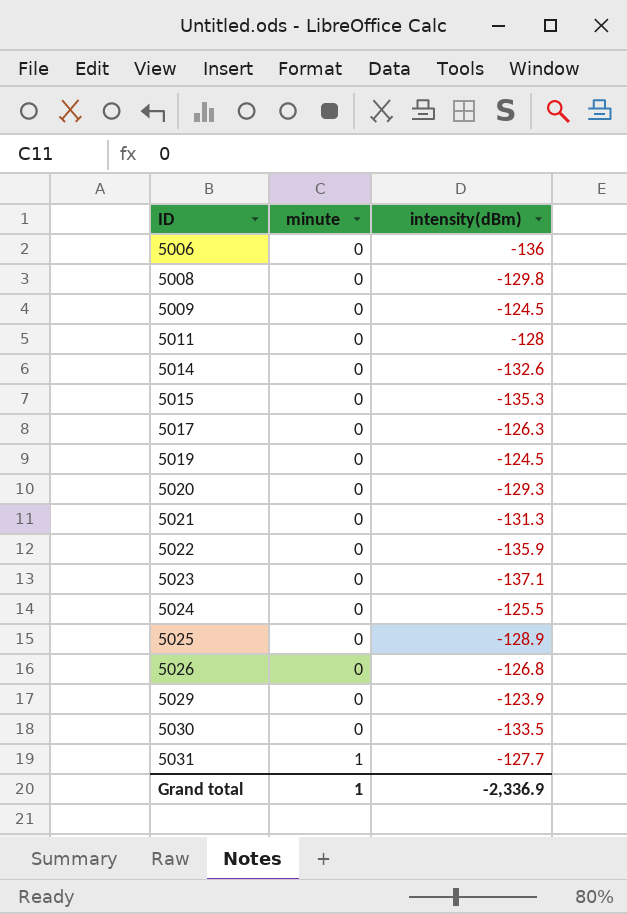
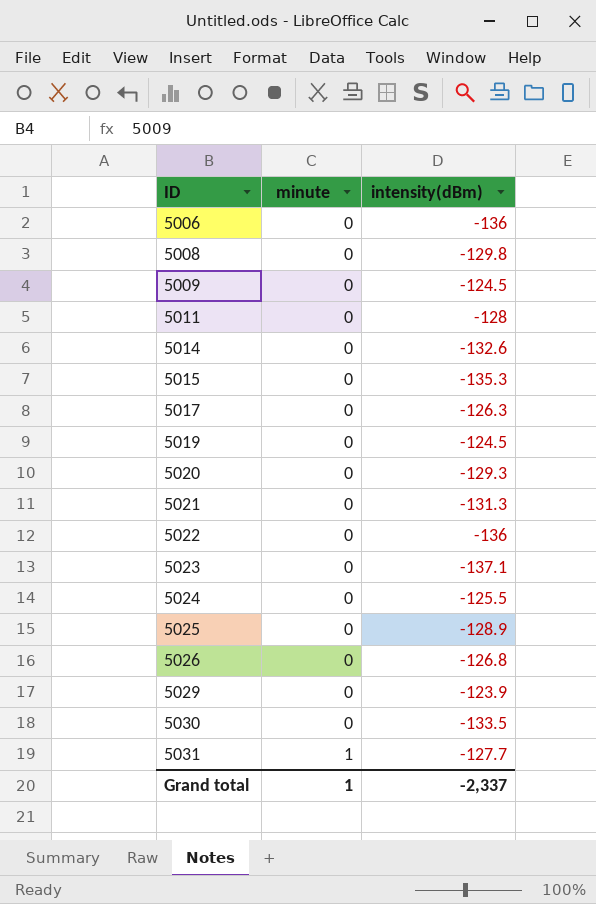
5022 | intensity(dBm): -135.9 -> -136
Grand total | intensity(dBm): -2,336.9 -> -2,337

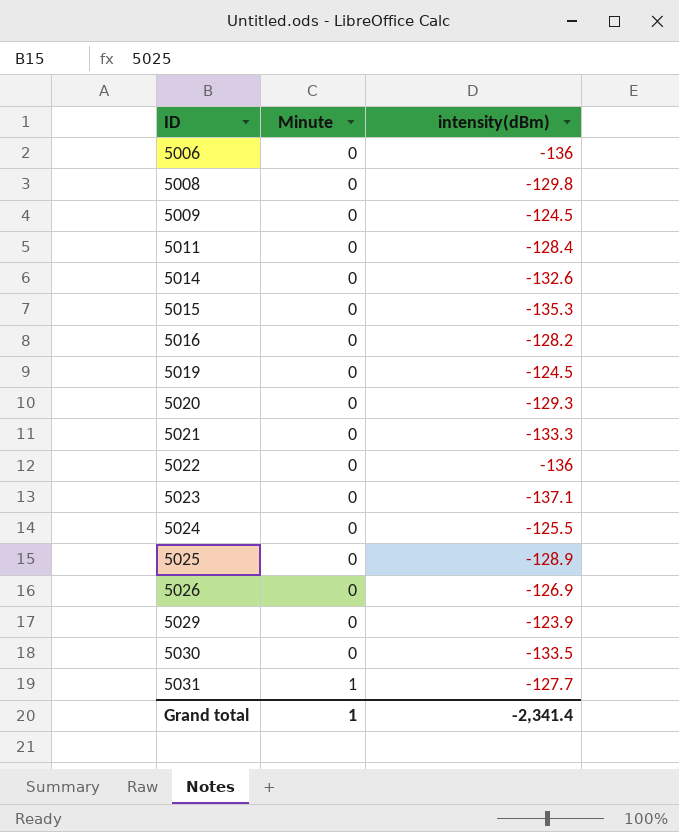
column name: minute -> Minute
row 5017: 0 | -126.3 -> none
5011 | intensity(dBm): -128 -> -128.4
row 5016: none -> 0 | -128.2
5021 | intensity(dBm): -131.3 -> -133.3
5026 | intensity(dBm): -126.8 -> -126.9
Grand total | intensity(dBm): -2,337 -> -2,341.4

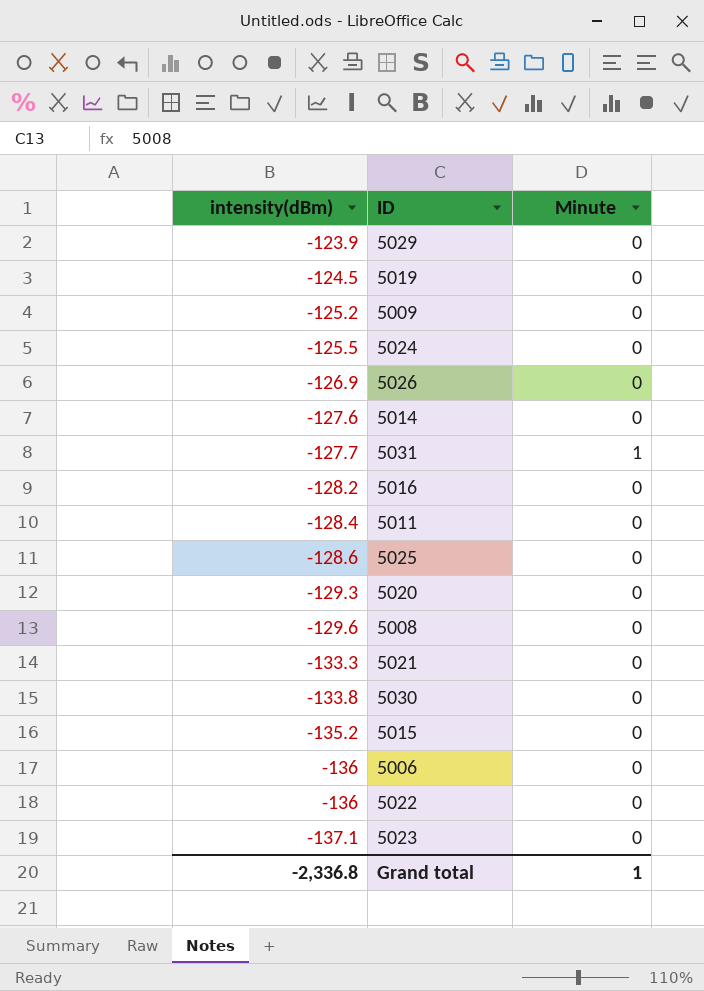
row order: ID ascending -> intensity(dBm) descending
column intensity(dBm) | position: 3 -> 1
5009 | intensity(dBm): -124.5 -> -125.2
5014 | intensity(dBm): -132.6 -> -127.6
5025 | intensity(dBm): -128.9 -> -128.6
5008 | intensity(dBm): -129.8 -> -129.6
5030 | intensity(dBm): -133.5 -> -133.8
5015 | intensity(dBm): -135.3 -> -135.2
Grand total | intensity(dBm): -2,341.4 -> -2,336.8

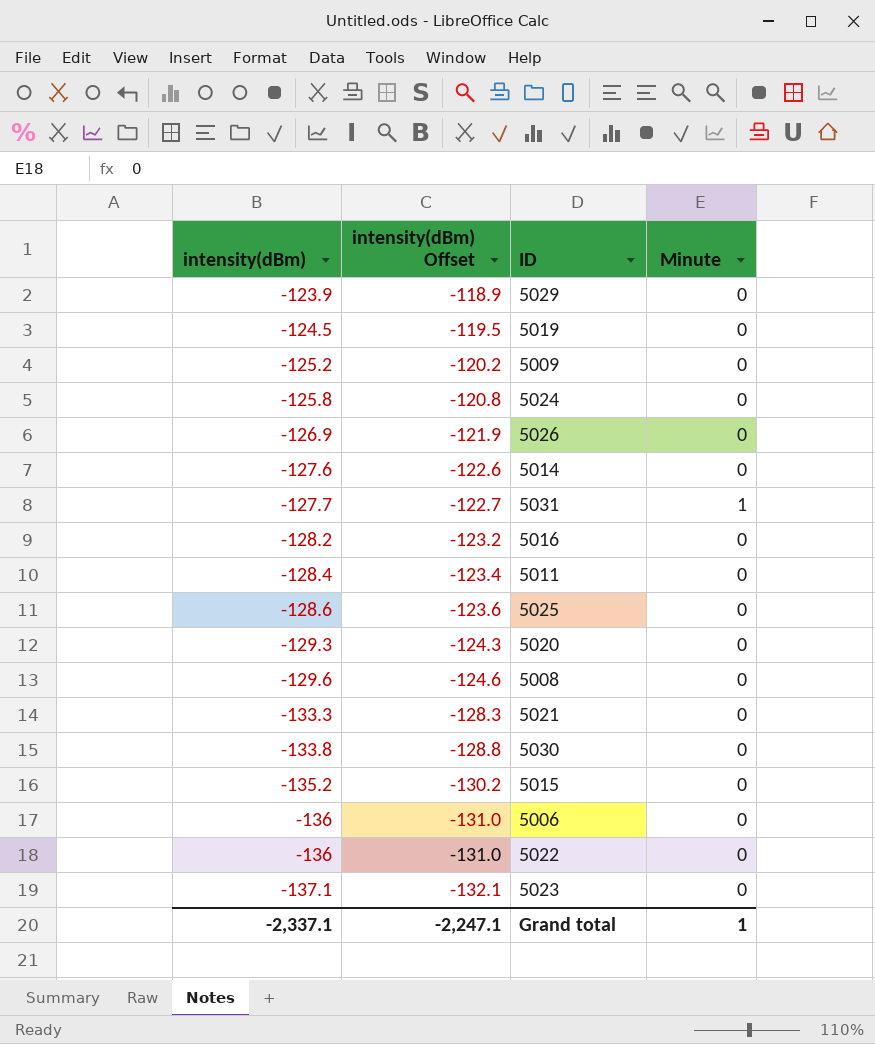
column intensity(dBm) Offset | formula: none -> [intensity(dBm)] + 5
5024 | intensity(dBm): -125.5 -> -125.8
Grand total | intensity(dBm): -2,336.8 -> -2,337.1

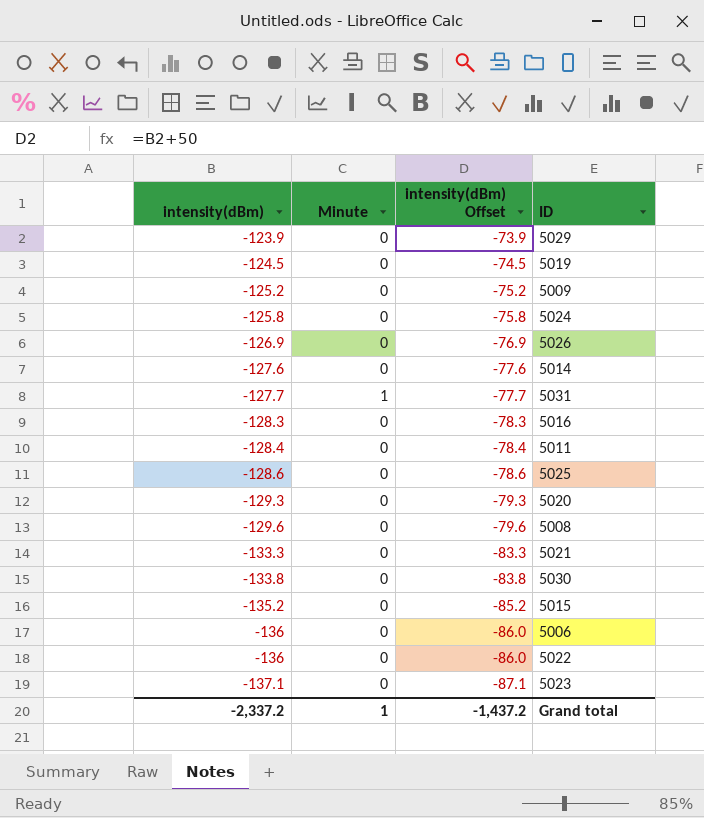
column Minute | position: 4 -> 2
column intensity(dBm) Offset | formula: [intensity(dBm)] + 5 -> [intensity(dBm)] + 50
5016 | intensity(dBm): -128.2 -> -128.3
Grand total | intensity(dBm): -2,337.1 -> -2,337.2
Grand total | intensity(dBm) Offset: -2,247.1 -> -1,437.2

